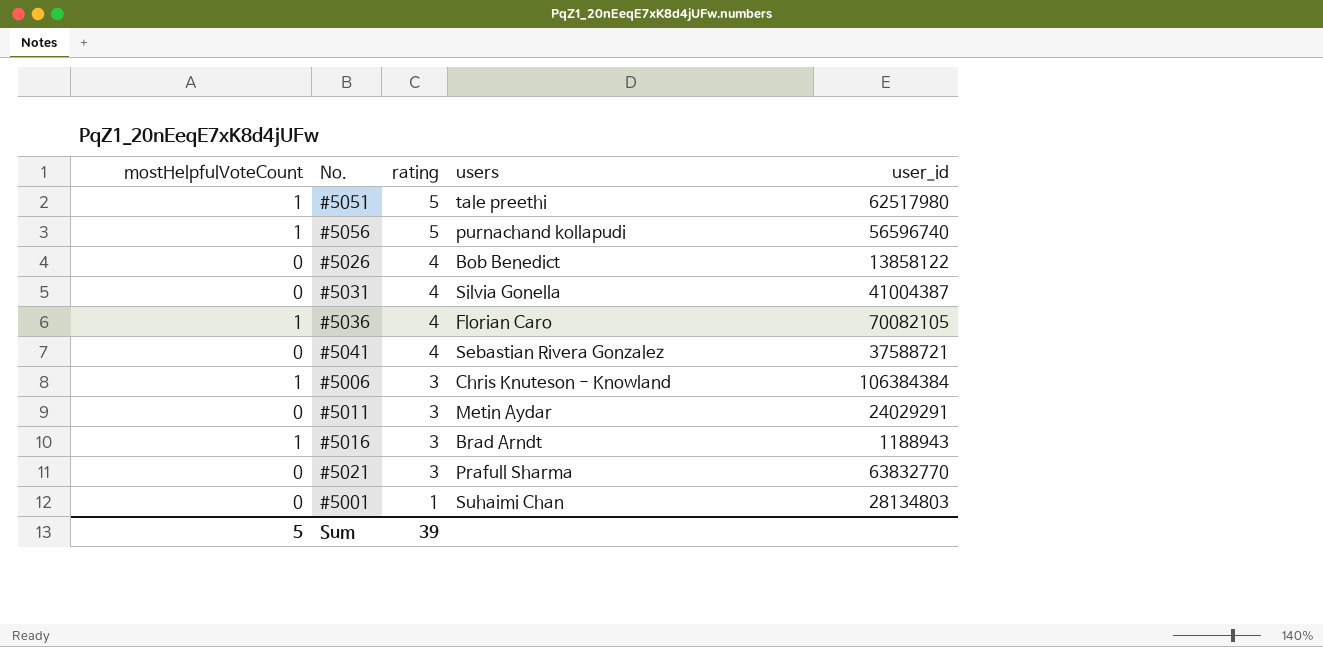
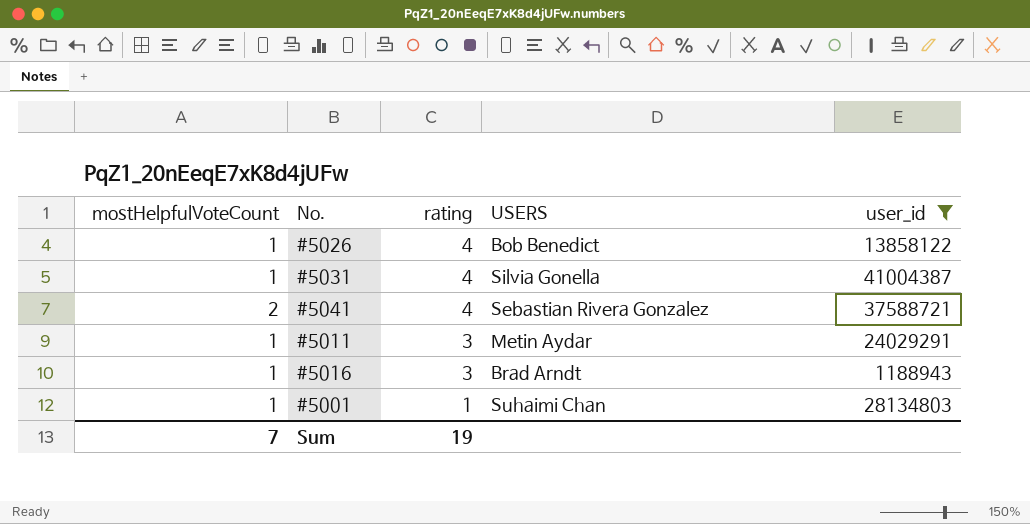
filter: none -> user_id <= 41004387
column name: users -> USERS
#5026 | mostHelpfulVoteCount: 0 -> 1
#5031 | mostHelpfulVoteCount: 0 -> 1
#5041 | mostHelpfulVoteCount: 0 -> 2
#5011 | mostHelpfulVoteCount: 0 -> 1
#5001 | mostHelpfulVoteCount: 0 -> 1
Sum | mostHelpfulVoteCount: 5 -> 7
Sum | rating: 39 -> 19

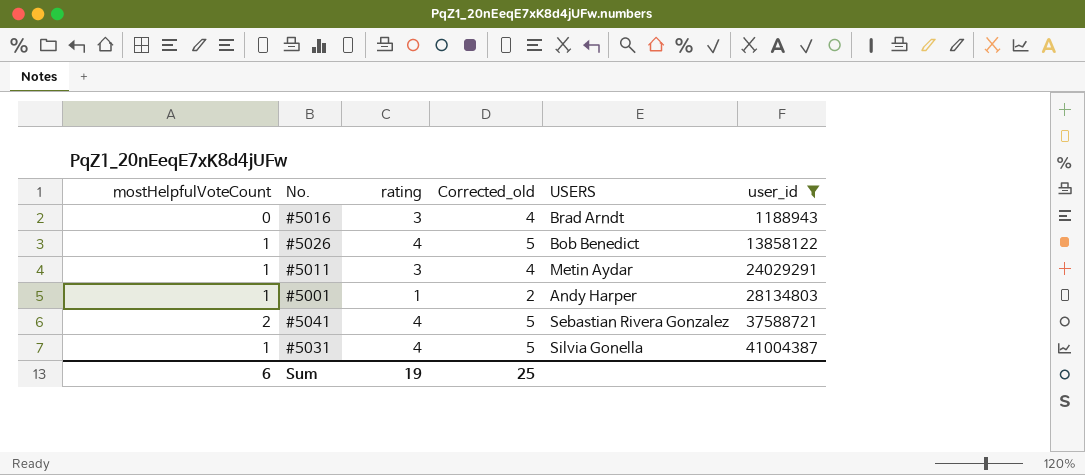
row order: rating descending -> user_id ascending
column Corrected_old | formula: none -> [rating] + 1
#5016 | mostHelpfulVoteCount: 1 -> 0
#5001 | USERS: Suhaimi Chan -> Andy Harper
Sum | mostHelpfulVoteCount: 7 -> 6

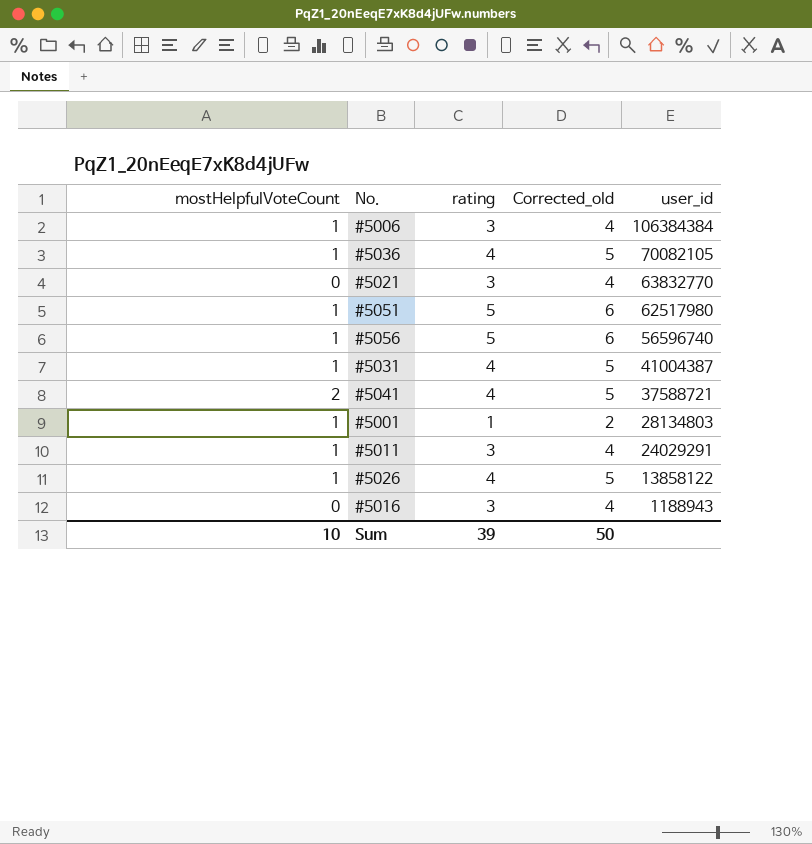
filter: user_id <= 41004387 -> none
row order: user_id ascending -> user_id descending
column USERS | position: 5 -> none
Sum | mostHelpfulVoteCount: 6 -> 10
Sum | rating: 19 -> 39
Sum | Corrected_old: 25 -> 50

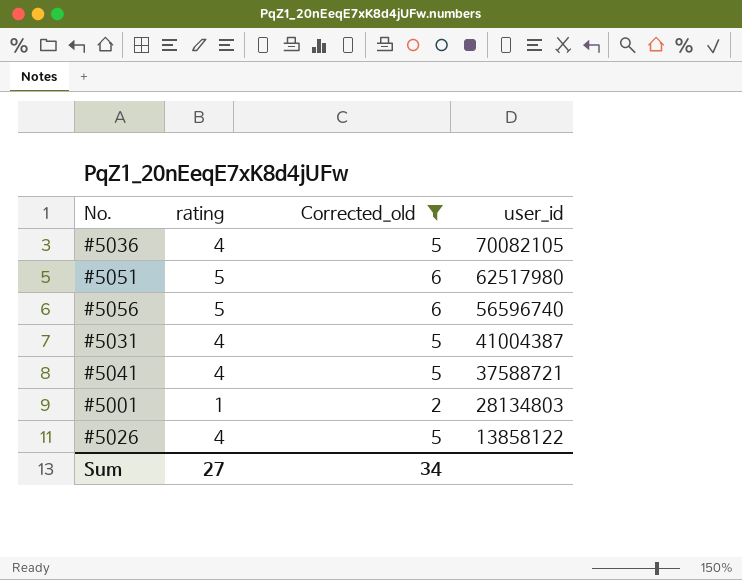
filter: none -> Corrected_old != 4
column mostHelpfulVoteCount | position: 1 -> none
Sum | rating: 39 -> 27
Sum | Corrected_old: 50 -> 34

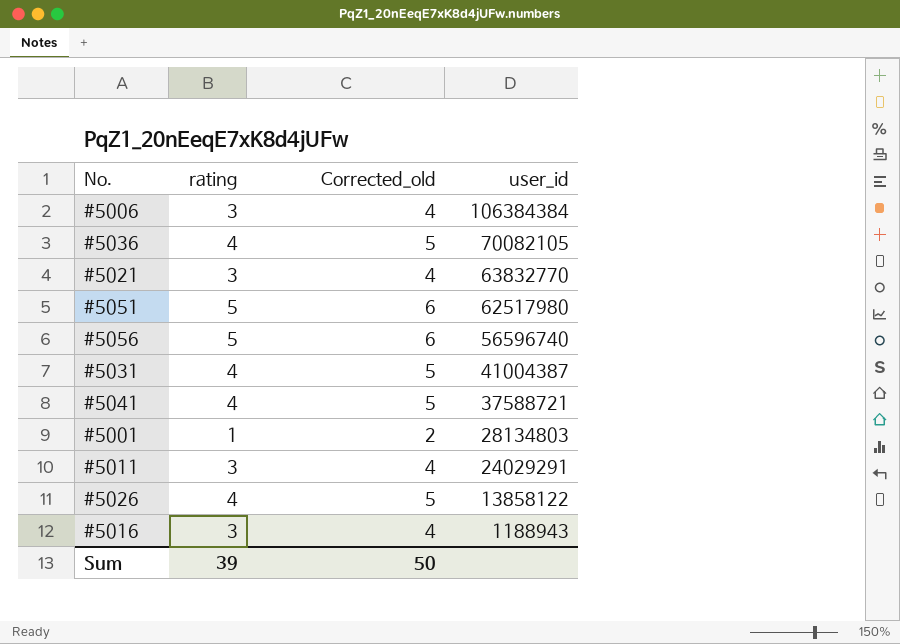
filter: Corrected_old != 4 -> none
Sum | rating: 27 -> 39
Sum | Corrected_old: 34 -> 50

